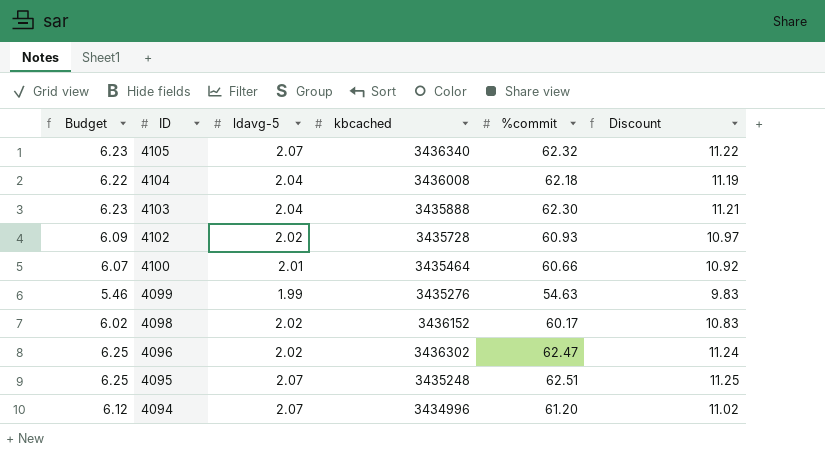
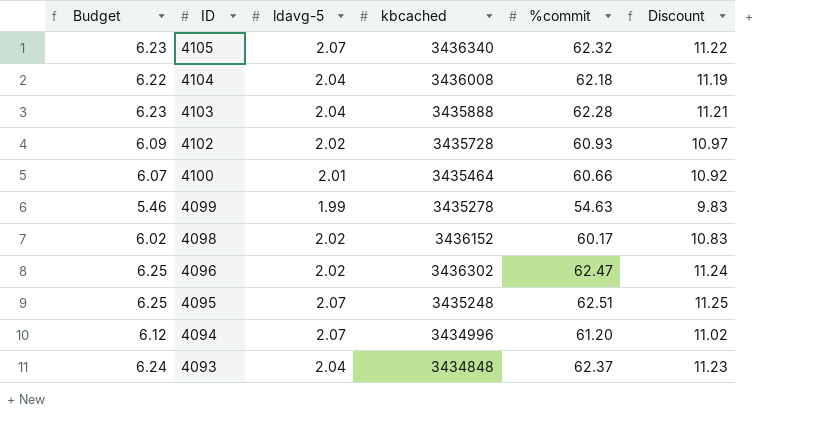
4103 | %commit: 62.30 -> 62.28
4099 | kbcached: 3435276 -> 3435278
row 4093: none -> 6.24 | 2.04 | 3434848 | 62.37 | 11.23

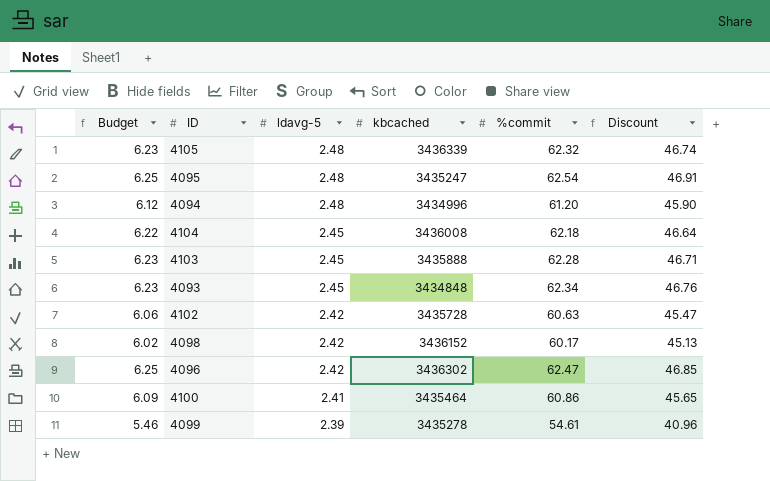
row order: ID descending -> ldavg-5 descending
column Discount | formula: [%commit] * 0.18 -> [%commit] * 0.75
4105 | ldavg-5: 2.07 -> 2.48
4105 | kbcached: 3436340 -> 3436339
4095 | ldavg-5: 2.07 -> 2.48
4095 | kbcached: 3435248 -> 3435247
4095 | %commit: 62.51 -> 62.54
4094 | ldavg-5: 2.07 -> 2.48
4104 | ldavg-5: 2.04 -> 2.45
4103 | ldavg-5: 2.04 -> 2.45
4093 | Budget: 6.24 -> 6.23
4093 | ldavg-5: 2.04 -> 2.45
4093 | %commit: 62.37 -> 62.34
4102 | Budget: 6.09 -> 6.06
4102 | ldavg-5: 2.02 -> 2.42
4102 | %commit: 60.93 -> 60.63
4098 | ldavg-5: 2.02 -> 2.42
4096 | ldavg-5: 2.02 -> 2.42
4100 | Budget: 6.07 -> 6.09
4100 | ldavg-5: 2.01 -> 2.41
4100 | %commit: 60.66 -> 60.86
4099 | ldavg-5: 1.99 -> 2.39
4099 | %commit: 54.63 -> 54.61

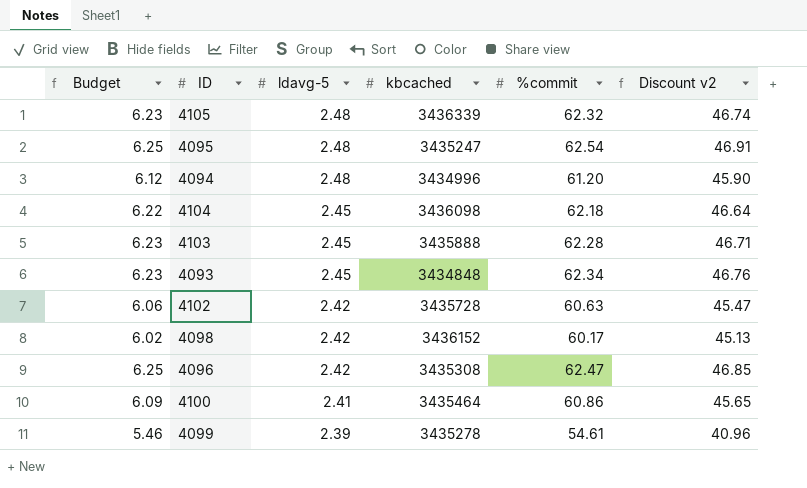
column name: Discount -> Discount v2
4104 | kbcached: 3436008 -> 3436098
4096 | kbcached: 3436302 -> 3435308

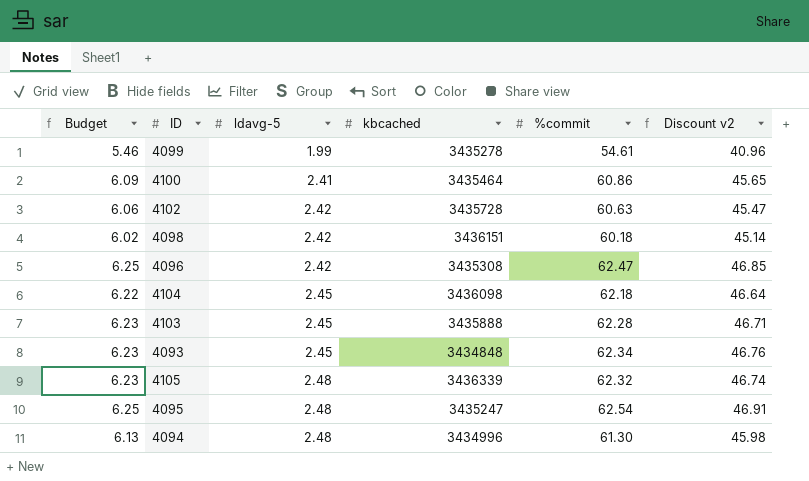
row order: ldavg-5 descending -> ldavg-5 ascending
4099 | ldavg-5: 2.39 -> 1.99
4098 | kbcached: 3436152 -> 3436151
4098 | %commit: 60.17 -> 60.18
4098 | Discount v2: 45.13 -> 45.14
4094 | Budget: 6.12 -> 6.13
4094 | %commit: 61.20 -> 61.30
4094 | Discount v2: 45.90 -> 45.98

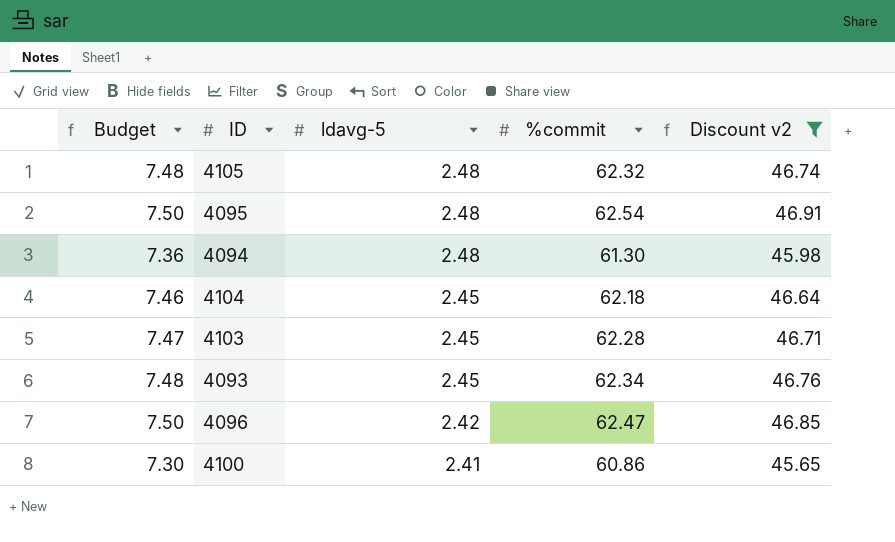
filter: none -> Discount v2 >= 45.65
row order: ldavg-5 ascending -> ldavg-5 descending
column kbcached | position: 4 -> none
column Budget | formula: [%commit] * 0.1 -> [%commit] * 0.12

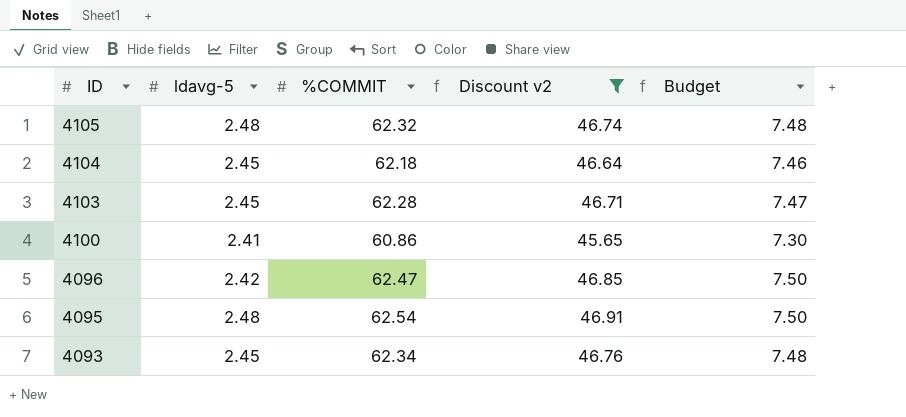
row order: ldavg-5 descending -> ID descending
column name: %commit -> %COMMIT
column Budget | position: 1 -> 5
row 4094: 7.36 | 2.48 | 61.30 | 45.98 -> none

